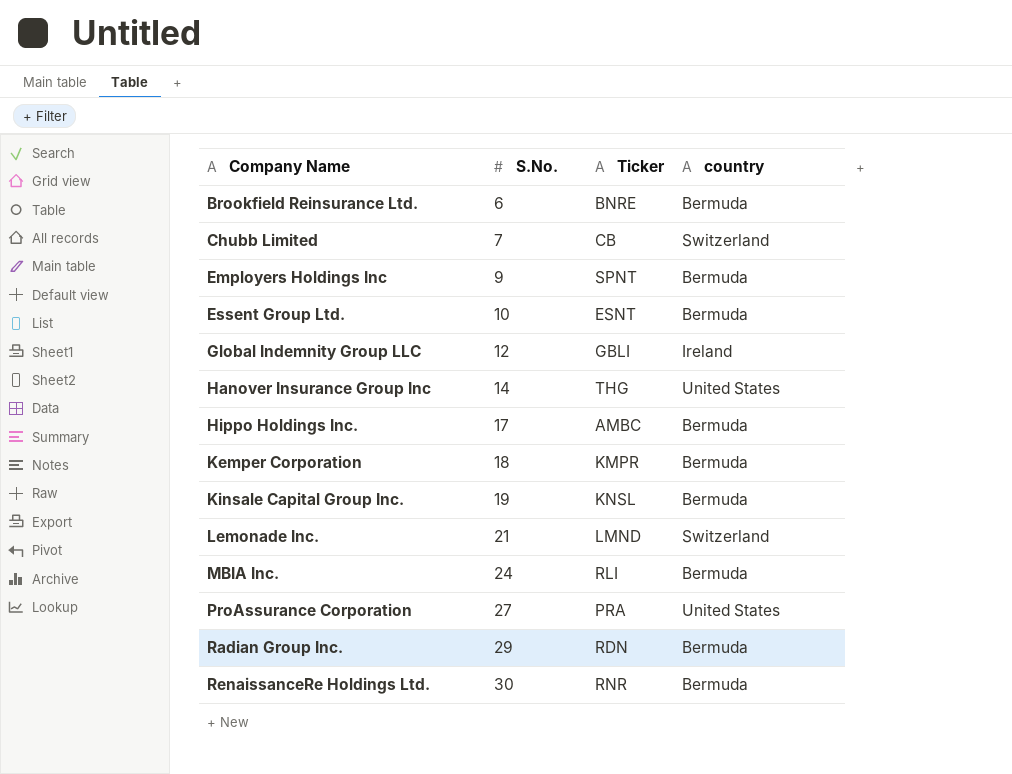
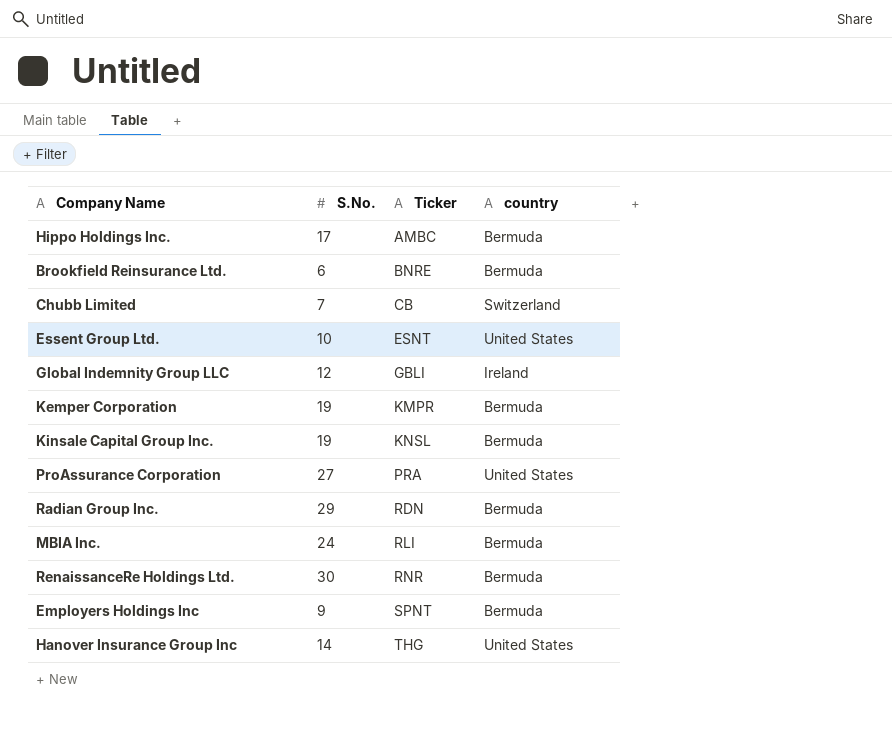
row order: Company Name ascending -> Ticker ascending
row Lemonade Inc.: 21 | LMND | Switzerland -> none
Essent Group Ltd. | country: Bermuda -> United States
Kemper Corporation | S.No.: 18 -> 19

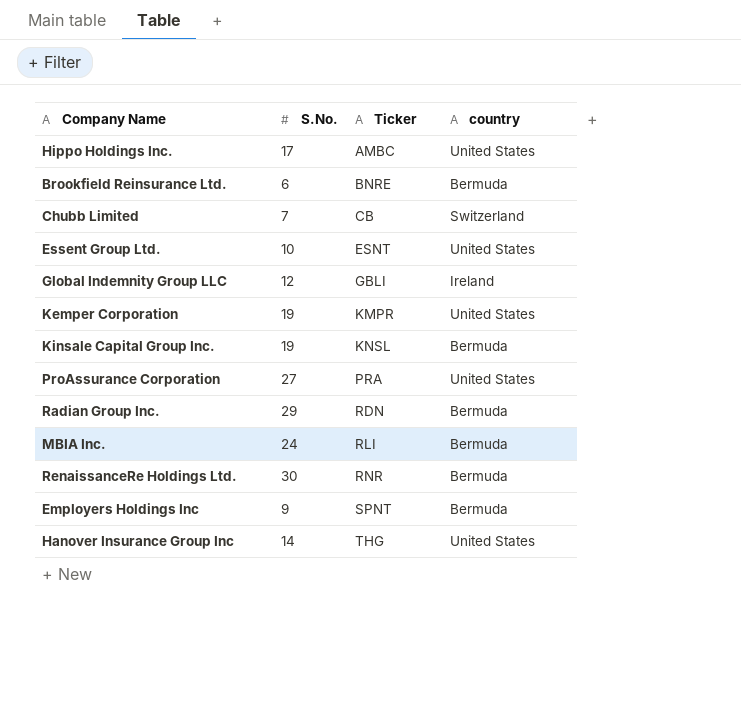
Hippo Holdings Inc. | country: Bermuda -> United States
Kemper Corporation | country: Bermuda -> United States

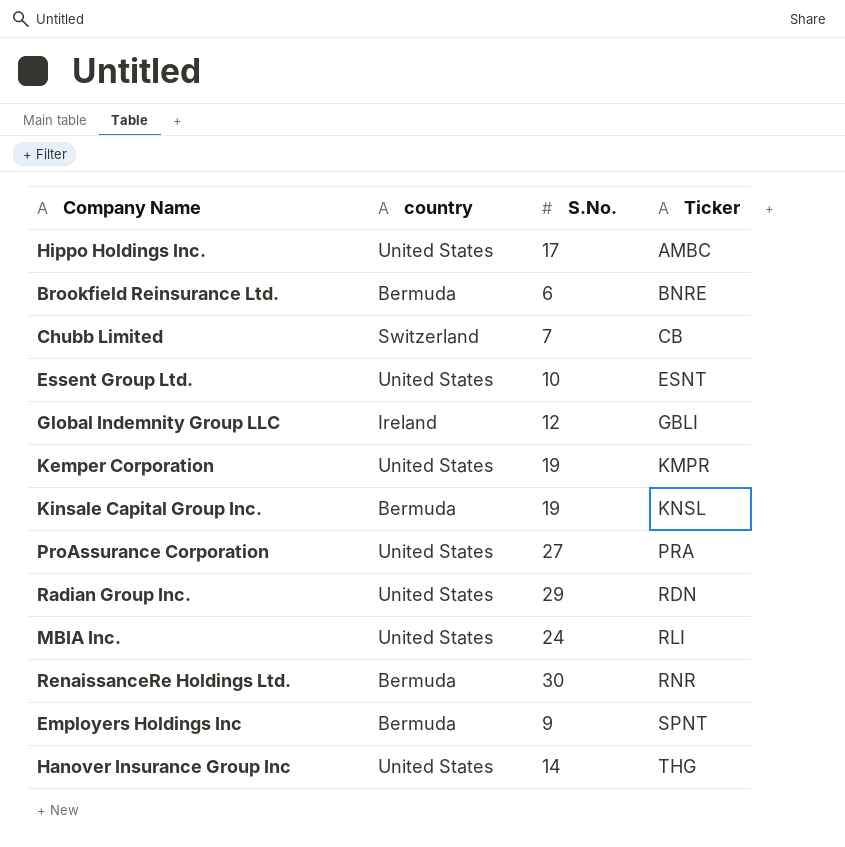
column country | position: 4 -> 2
Radian Group Inc. | country: Bermuda -> United States
MBIA Inc. | country: Bermuda -> United States

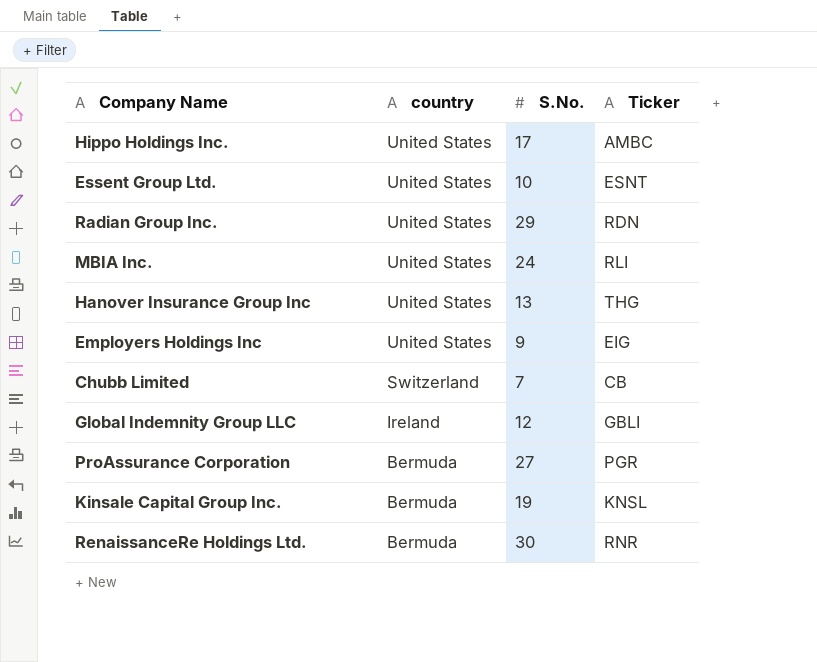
row order: Ticker ascending -> country descending
row Brookfield Reinsurance Ltd.: Bermuda | 6 | BNRE -> none
row Kemper Corporation: United States | 19 | KMPR -> none
Hanover Insurance Group Inc | S.No.: 14 -> 13
Employers Holdings Inc | country: Bermuda -> United States
Employers Holdings Inc | Ticker: SPNT -> EIG
ProAssurance Corporation | country: United States -> Bermuda
ProAssurance Corporation | Ticker: PRA -> PGR

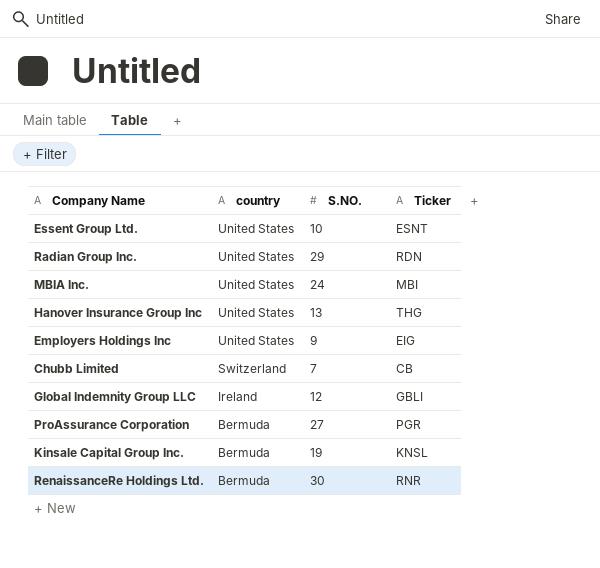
column name: S.No. -> S.NO.
row Hippo Holdings Inc.: United States | 17 | AMBC -> none
MBIA Inc. | Ticker: RLI -> MBI

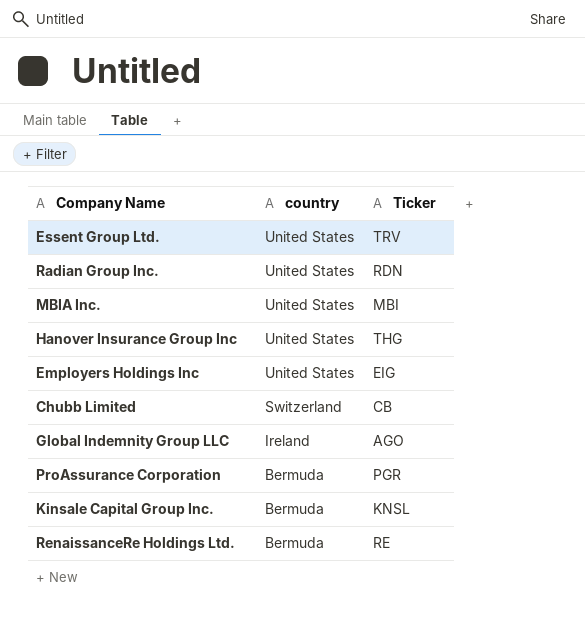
column S.NO. | position: 3 -> none
Essent Group Ltd. | Ticker: ESNT -> TRV
Global Indemnity Group LLC | Ticker: GBLI -> AGO
RenaissanceRe Holdings Ltd. | Ticker: RNR -> RE

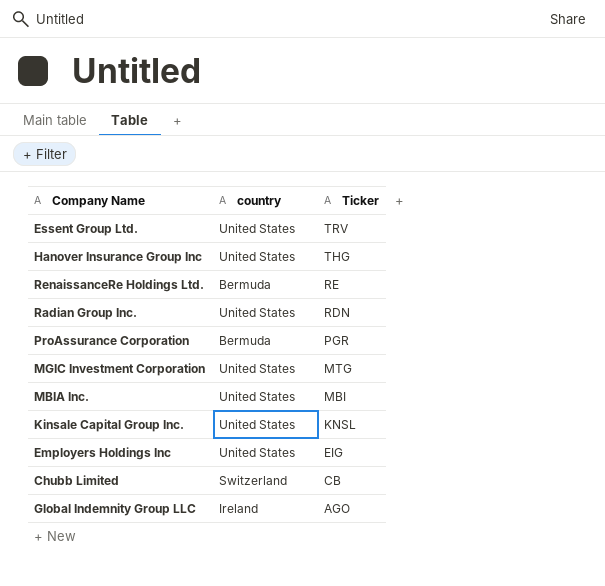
row order: country descending -> Ticker descending
row MGIC Investment Corporation: none -> United States | MTG
Kinsale Capital Group Inc. | country: Bermuda -> United States

